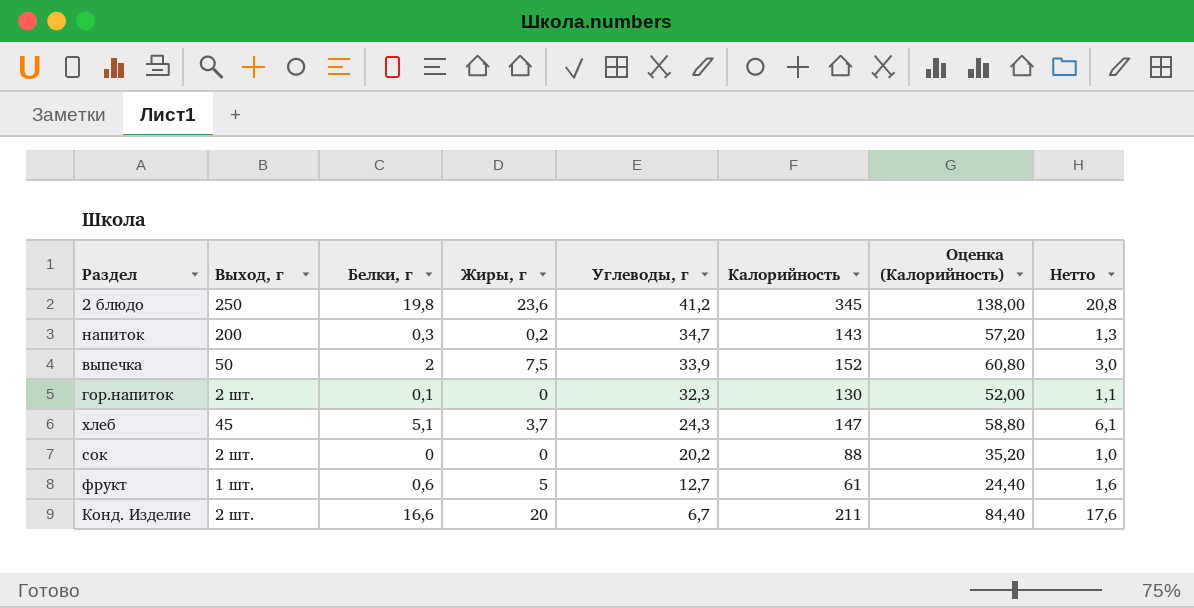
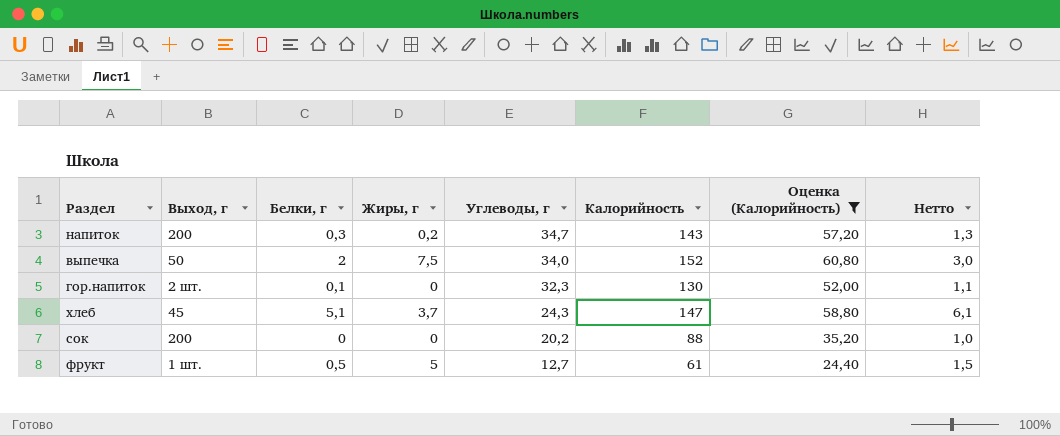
filter: none -> Оценка (Калорийность) <= 60,80
выпечка | Углеводы, г: 33,9 -> 34,0
сок | Выход, г: 2 шт. -> 200
фрукт | Белки, г: 0,6 -> 0,5
фрукт | Нетто: 1,6 -> 1,5

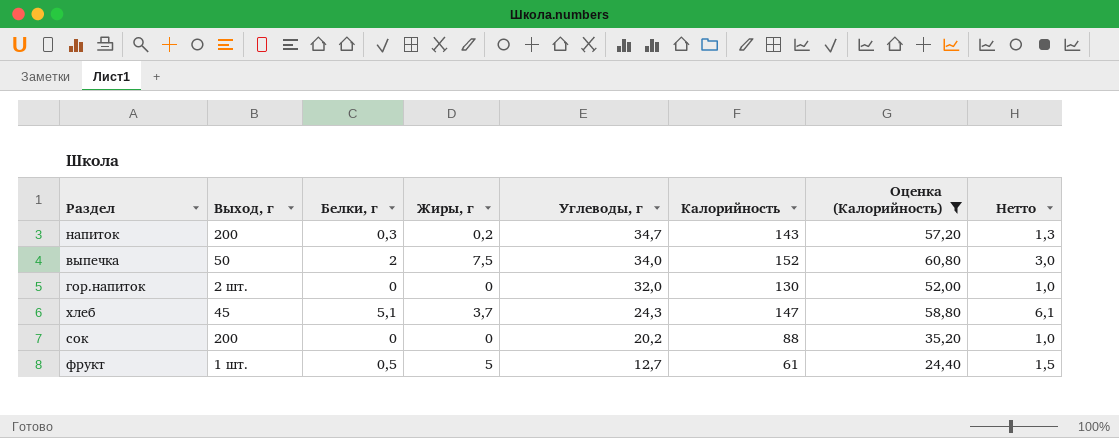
гор.напиток | Белки, г: 0,1 -> 0
гор.напиток | Углеводы, г: 32,3 -> 32,0
гор.напиток | Нетто: 1,1 -> 1,0

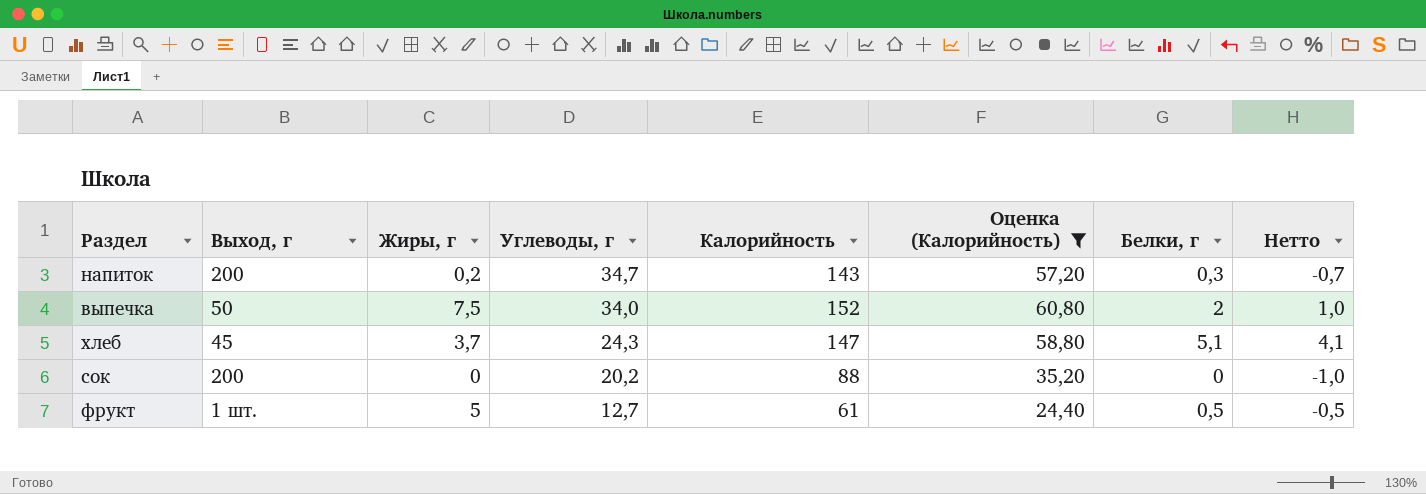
column Белки, г | position: 3 -> 7
column Нетто | formula: [Белки, г] + 1 -> [Белки, г] - 1
row гор.напиток: 2 шт. | 0 | 0 | 32,0 | 130 | 52,00 | 1,0 -> none

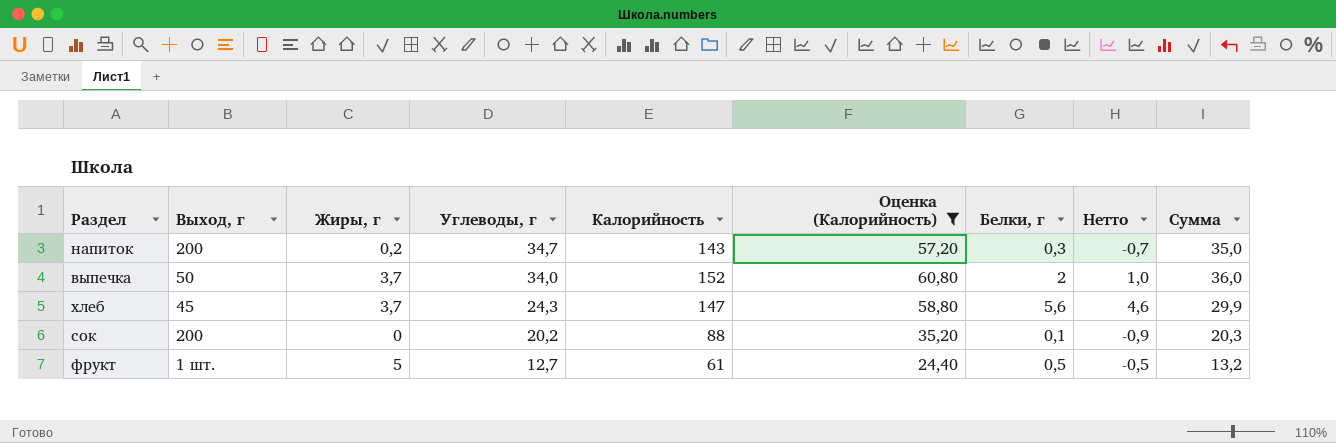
column Сумма | formula: none -> [Углеводы, г] + [Белки, г]
выпечка | Жиры, г: 7,5 -> 3,7
хлеб | Белки, г: 5,1 -> 5,6
хлеб | Нетто: 4,1 -> 4,6
сок | Белки, г: 0 -> 0,1
сок | Нетто: -1,0 -> -0,9

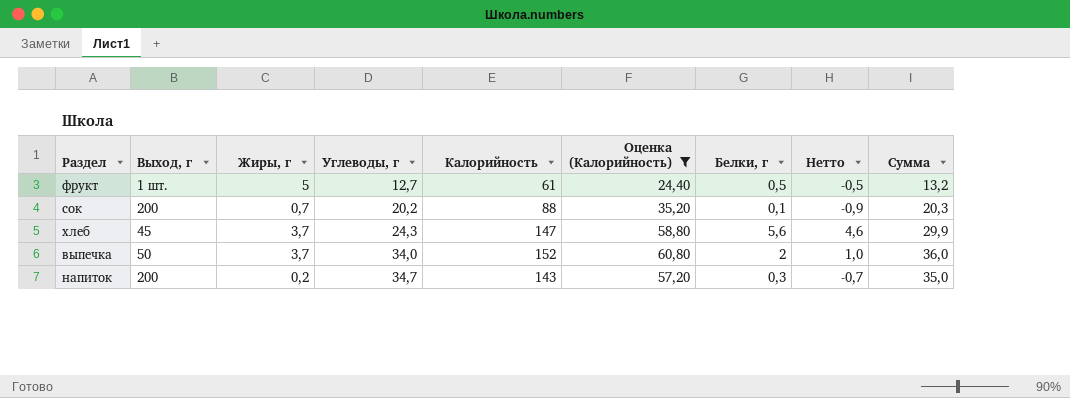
row order: Углеводы, г descending -> Углеводы, г ascending
сок | Жиры, г: 0 -> 0,7

